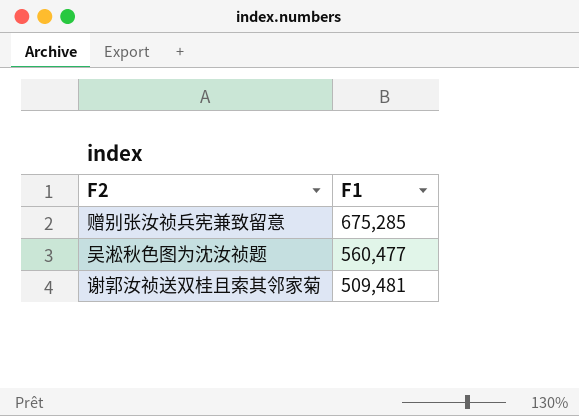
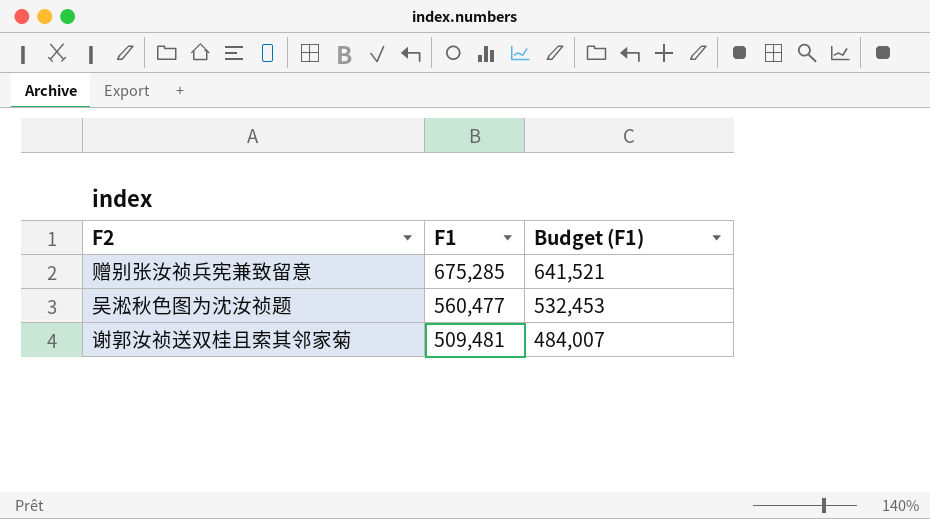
column Budget (F1) | formula: none -> [F1] * 0.95

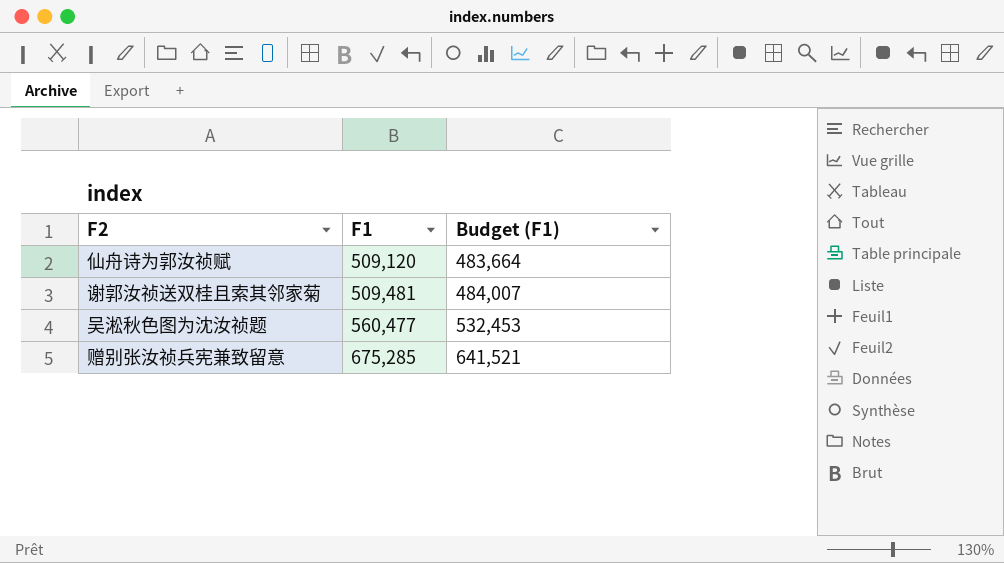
row order: F1 descending -> F1 ascending
row 仙舟诗为郭汝祯赋: none -> 509,120 | 483,664

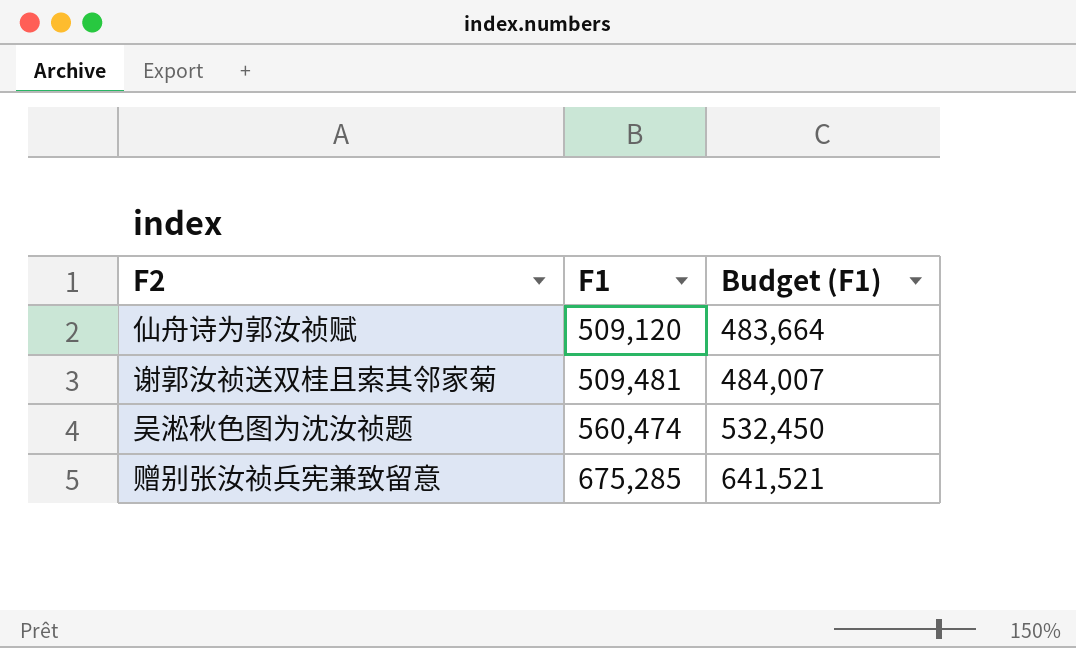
吴淞秋色图为沈汝祯题 | F1: 560,477 -> 560,474
吴淞秋色图为沈汝祯题 | Budget (F1): 532,453 -> 532,450

